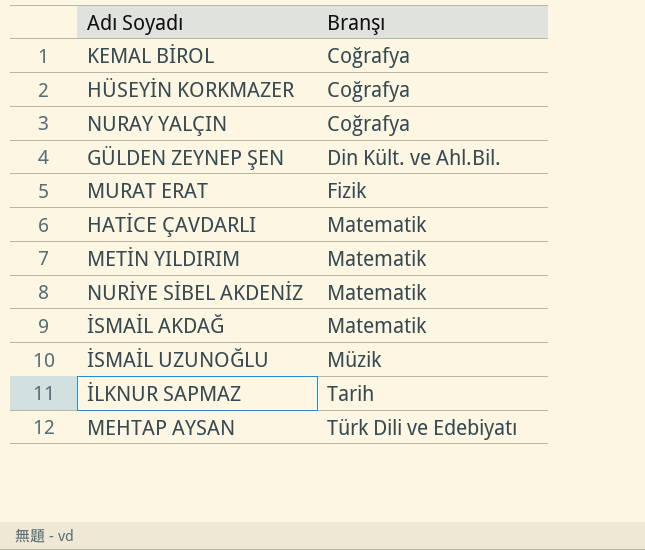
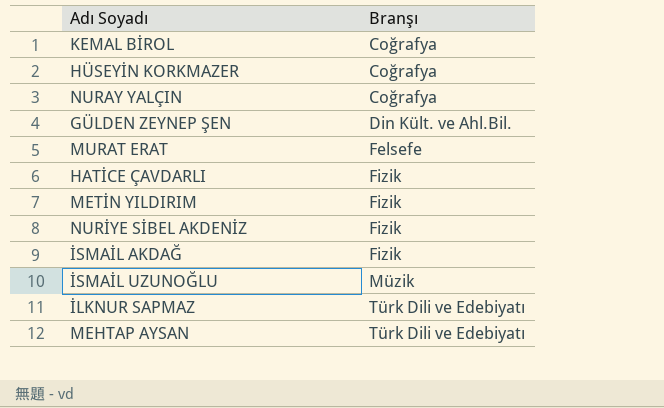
MURAT ERAT | Branşı: Fizik -> Felsefe
HATİCE ÇAVDARLI | Branşı: Matematik -> Fizik
METİN YILDIRIM | Branşı: Matematik -> Fizik
NURİYE SİBEL AKDENİZ | Branşı: Matematik -> Fizik
İSMAİL AKDAĞ | Branşı: Matematik -> Fizik
İLKNUR SAPMAZ | Branşı: Tarih -> Türk Dili ve Edebiyatı

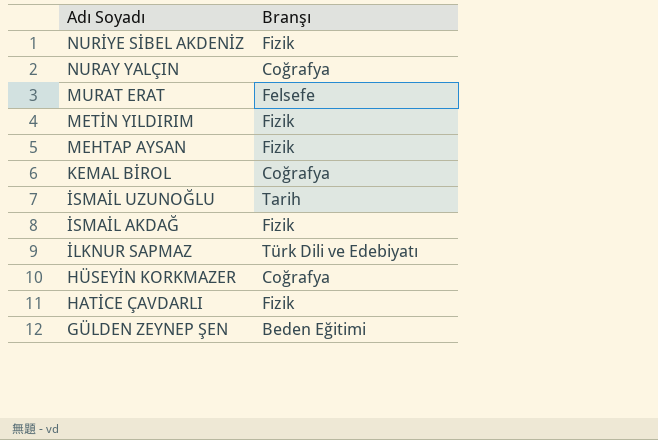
row order: Branşı ascending -> Adı Soyadı descending
MEHTAP AYSAN | Branşı: Türk Dili ve Edebiyatı -> Fizik
İSMAİL UZUNOĞLU | Branşı: Müzik -> Tarih
GÜLDEN ZEYNEP ŞEN | Branşı: Din Kült. ve Ahl.Bil. -> Beden Eğitimi

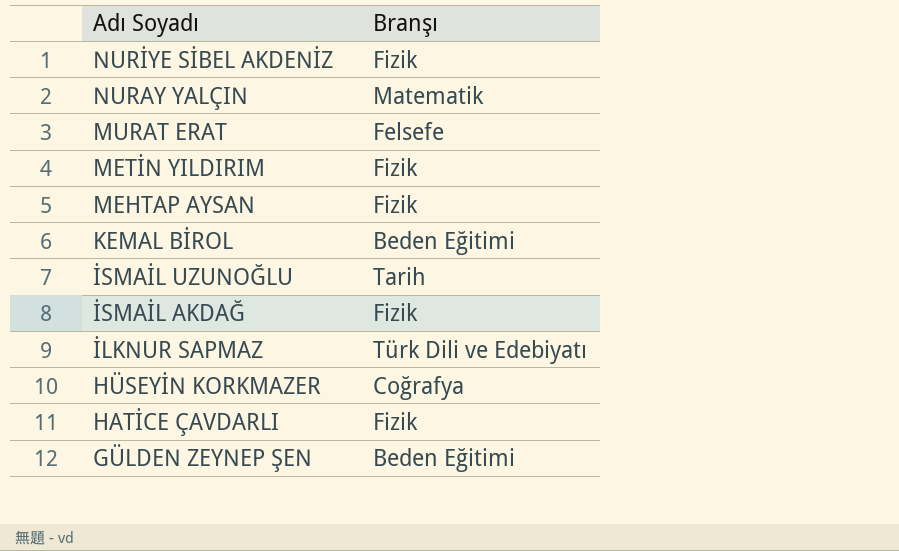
NURAY YALÇIN | Branşı: Coğrafya -> Matematik
KEMAL BİROL | Branşı: Coğrafya -> Beden Eğitimi

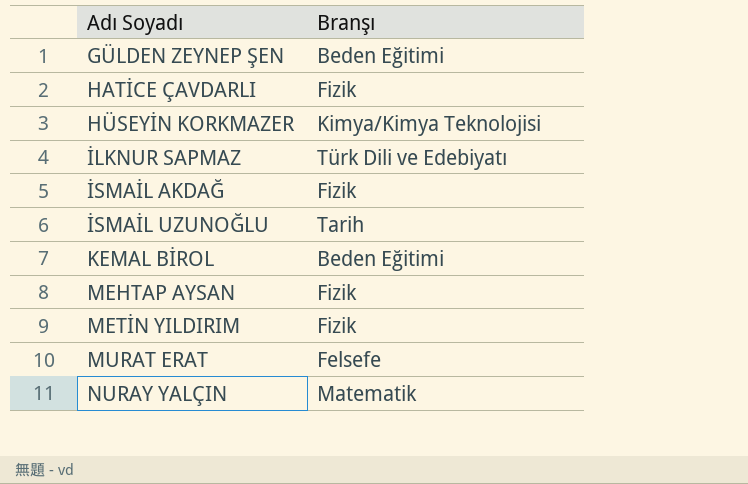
row order: Adı Soyadı descending -> Adı Soyadı ascending
row NURİYE SİBEL AKDENİZ: Fizik -> none
HÜSEYİN KORKMAZER | Branşı: Coğrafya -> Kimya/Kimya Teknolojisi

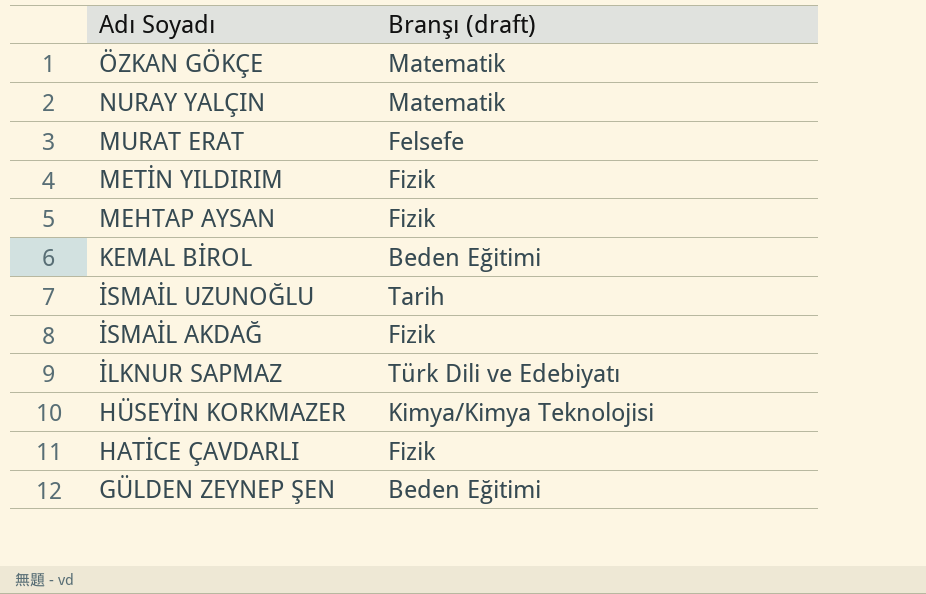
row order: Adı Soyadı ascending -> Adı Soyadı descending
column name: Branşı -> Branşı (draft)
row ÖZKAN GÖKÇE: none -> Matematik

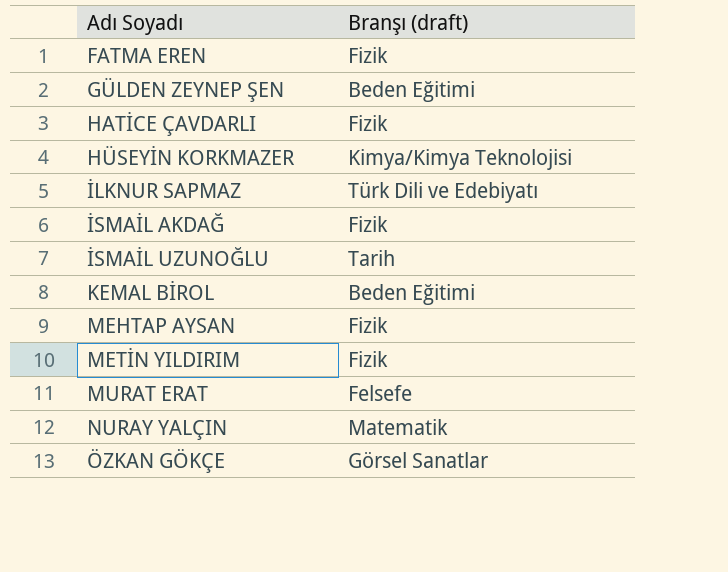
row order: Adı Soyadı descending -> Adı Soyadı ascending
row FATMA EREN: none -> Fizik
ÖZKAN GÖKÇE | Branşı (draft): Matematik -> Görsel Sanatlar

